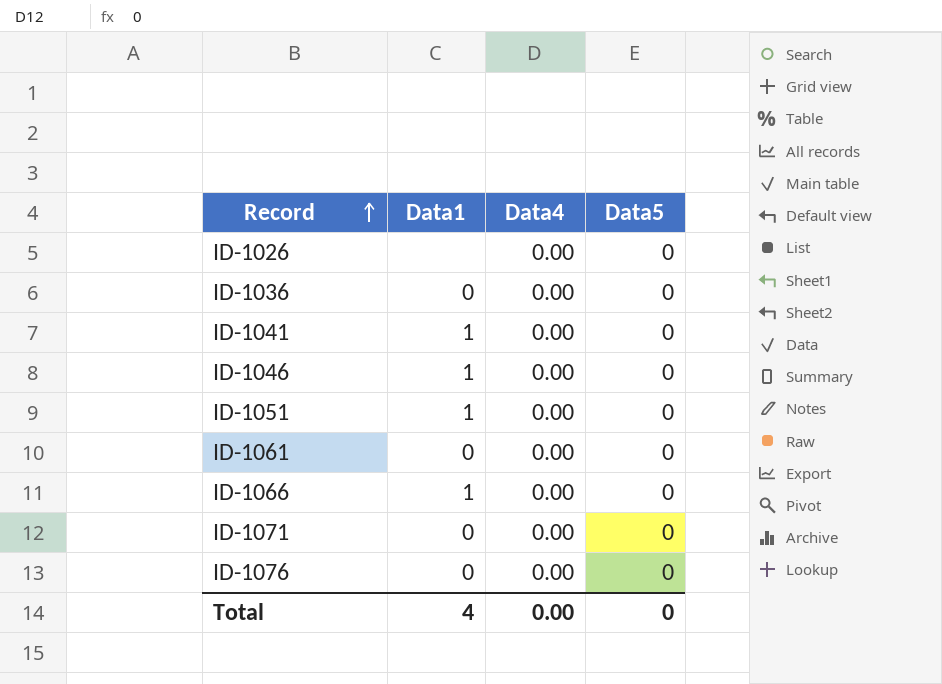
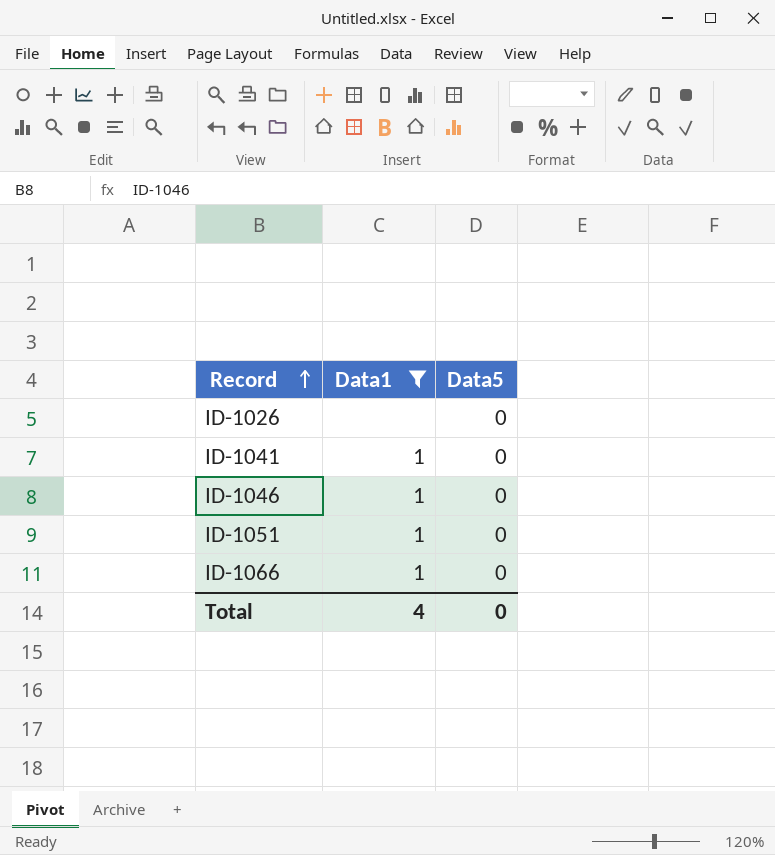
filter: none -> Data1 != 0
column Data4 | position: 3 -> none

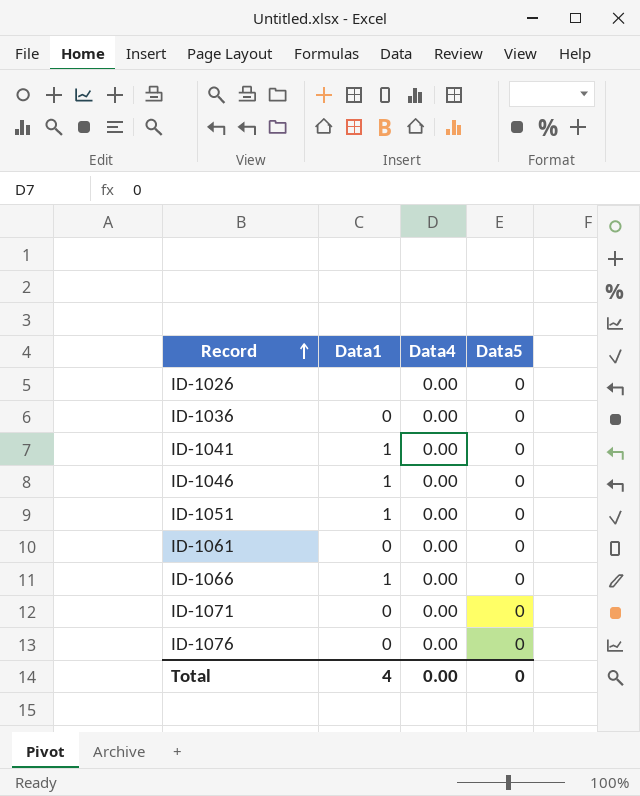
filter: Data1 != 0 -> none
column Data4 | position: none -> 3

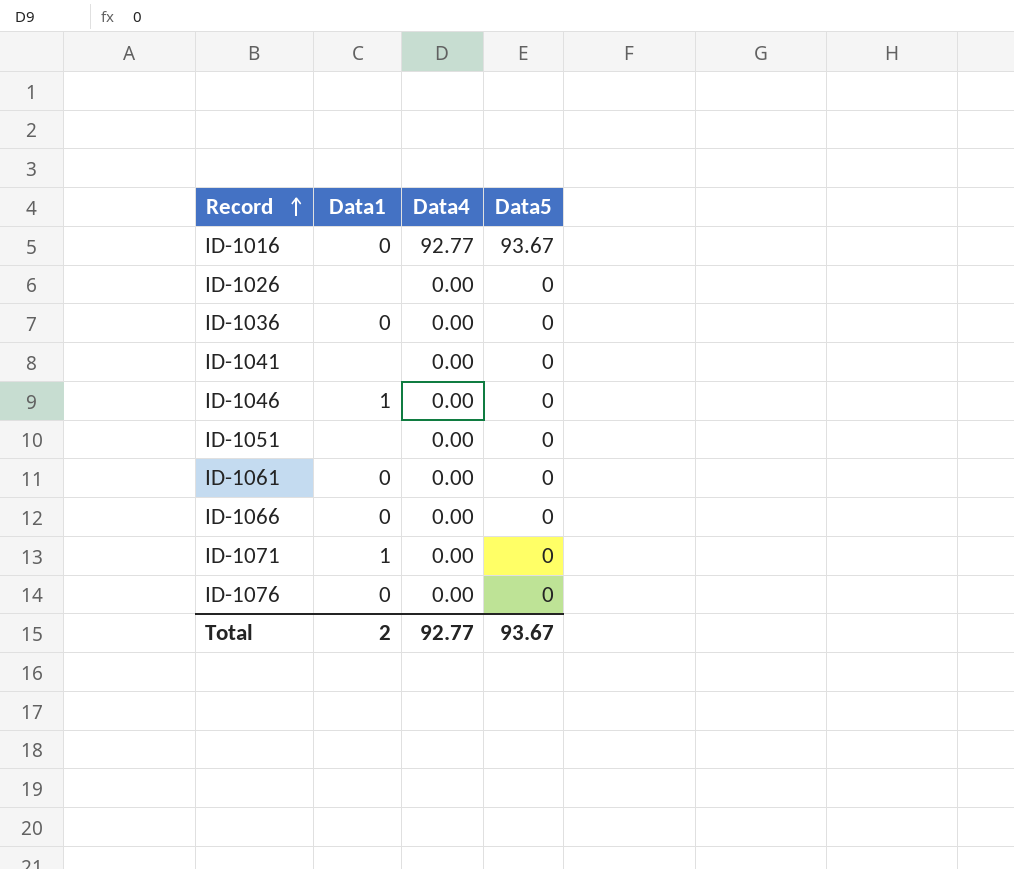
row ID-1016: none -> 0 | 92.77 | 93.67
ID-1041 | Data1: 1 -> none
ID-1051 | Data1: 1 -> none
ID-1066 | Data1: 1 -> 0
ID-1071 | Data1: 0 -> 1
Total | Data1: 4 -> 2
Total | Data4: 0.00 -> 92.77
Total | Data5: 0 -> 93.67

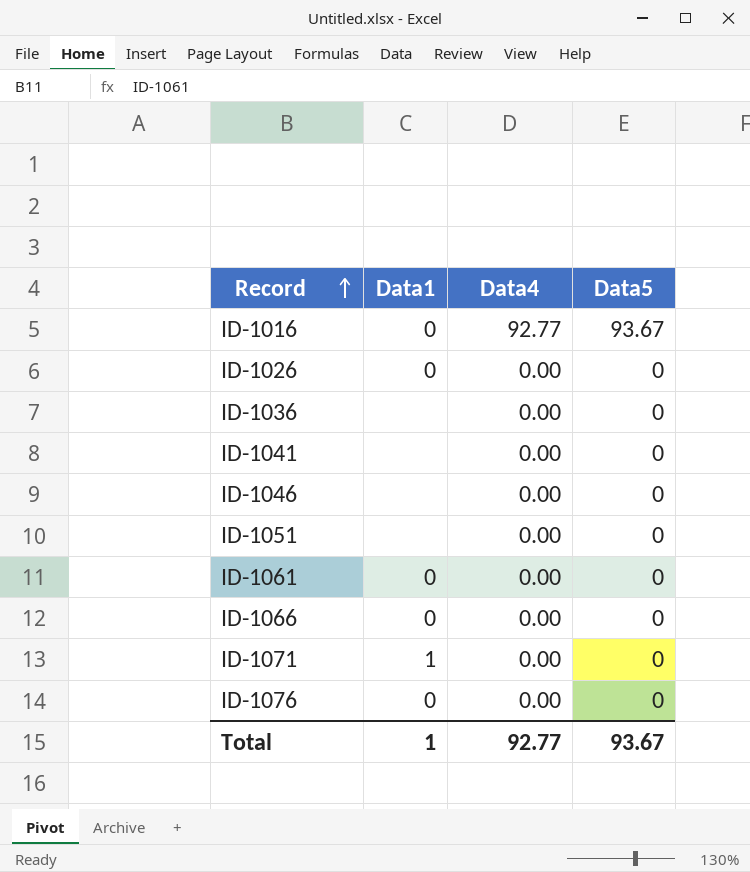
ID-1026 | Data1: none -> 0
ID-1036 | Data1: 0 -> none
ID-1046 | Data1: 1 -> none
Total | Data1: 2 -> 1

